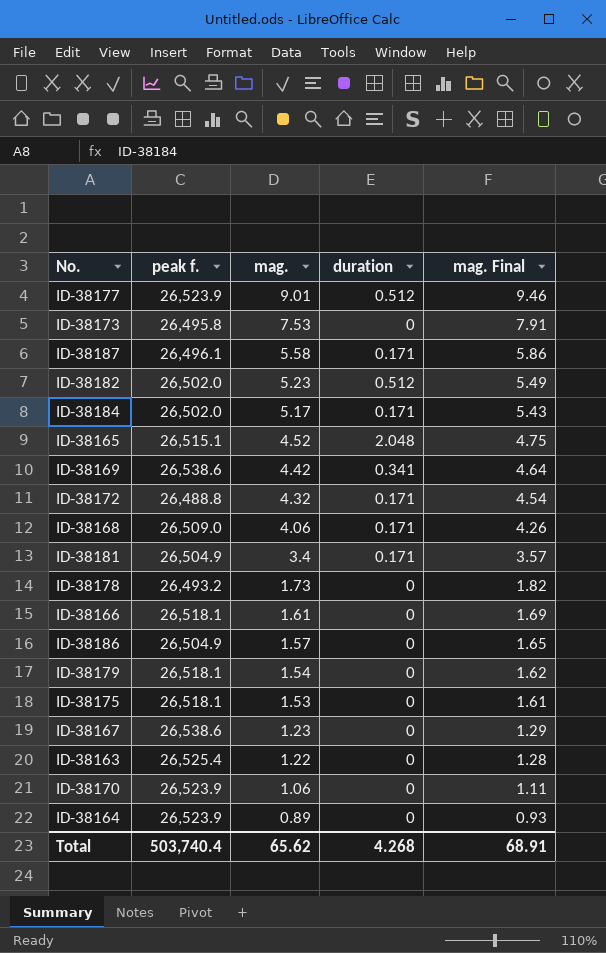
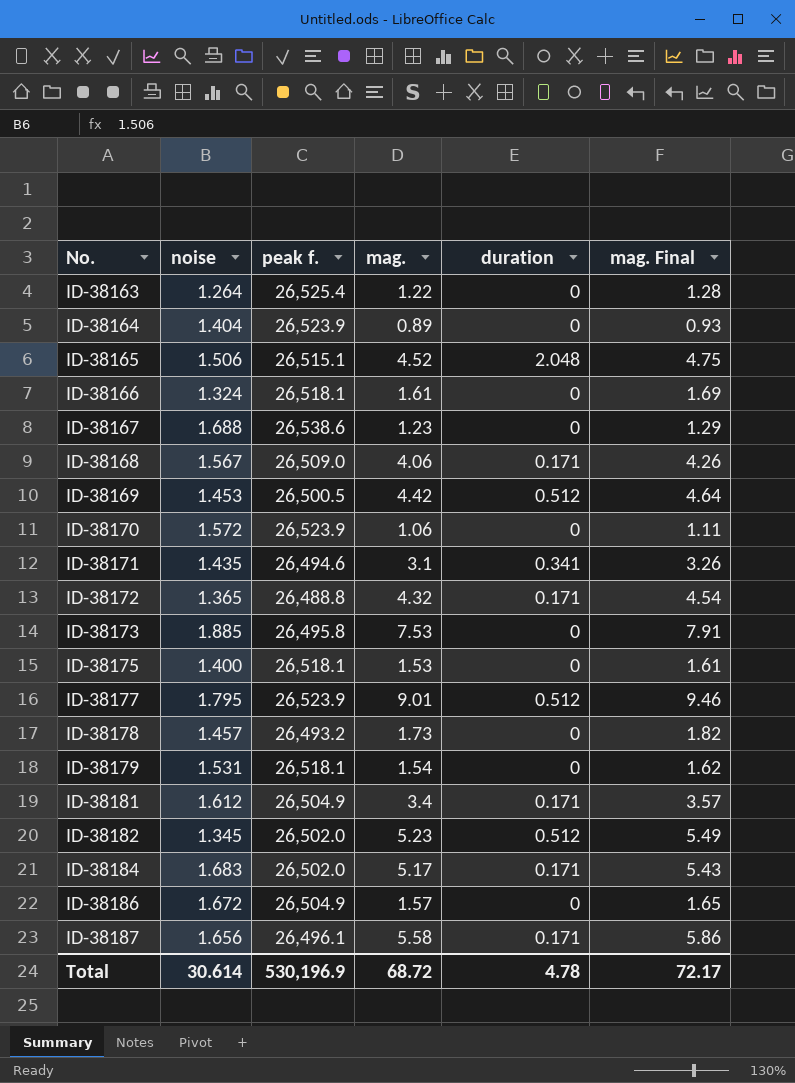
row order: mag. descending -> No. ascending
column noise | position: none -> 2
ID-38169 | peak f.: 26,538.6 -> 26,500.5
ID-38169 | duration: 0.341 -> 0.512
row ID-38171: none -> 1.435 | 26,494.6 | 3.1 | 0.341 | 3.26
Total | peak f.: 503,740.4 -> 530,196.9
Total | mag.: 65.62 -> 68.72
Total | duration: 4.268 -> 4.78
Total | mag. Final: 68.91 -> 72.17

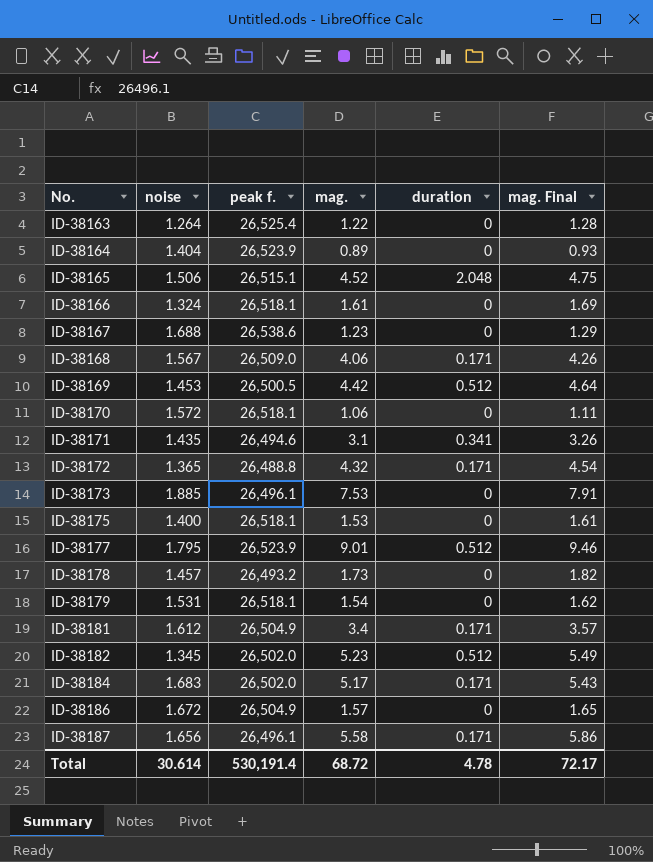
ID-38170 | peak f.: 26,523.9 -> 26,518.1
ID-38173 | peak f.: 26,495.8 -> 26,496.1
Total | peak f.: 530,196.9 -> 530,191.4

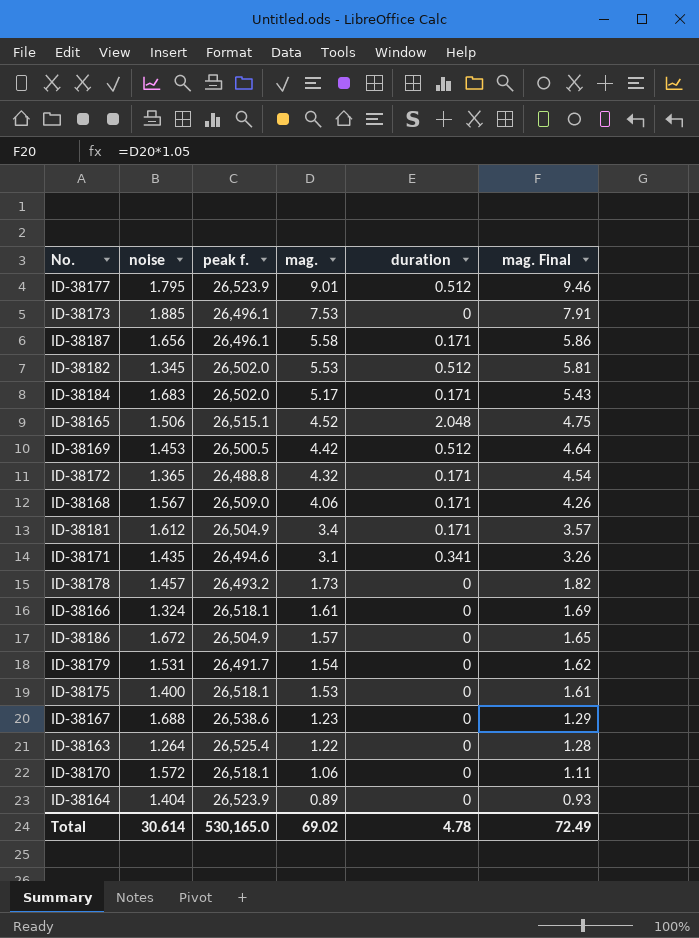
row order: No. ascending -> mag. descending
ID-38182 | mag.: 5.23 -> 5.53
ID-38182 | mag. Final: 5.49 -> 5.81
ID-38179 | peak f.: 26,518.1 -> 26,491.7
Total | peak f.: 530,191.4 -> 530,165.0
Total | mag.: 68.72 -> 69.02
Total | mag. Final: 72.17 -> 72.49

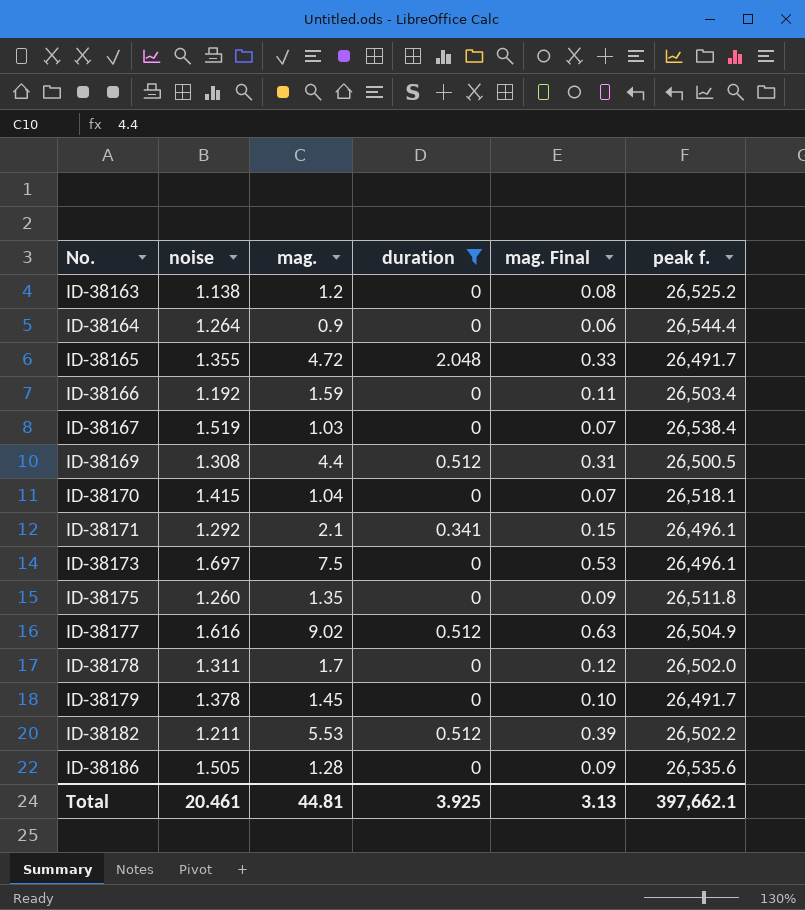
filter: none -> duration != 0.171
row order: mag. descending -> No. ascending
column mag. Final | formula: [mag.] * 1.05 -> [mag.] * 0.07
column peak f. | position: 3 -> 6
ID-38163 | noise: 1.264 -> 1.138
ID-38163 | mag.: 1.22 -> 1.2
ID-38163 | peak f.: 26,525.4 -> 26,525.2
ID-38164 | noise: 1.404 -> 1.264
ID-38164 | mag.: 0.89 -> 0.9
ID-38164 | peak f.: 26,523.9 -> 26,544.4
ID-38165 | noise: 1.506 -> 1.355
ID-38165 | mag.: 4.52 -> 4.72
ID-38165 | peak f.: 26,515.1 -> 26,491.7
ID-38166 | noise: 1.324 -> 1.192
ID-38166 | mag.: 1.61 -> 1.59
ID-38166 | peak f.: 26,518.1 -> 26,503.4
ID-38167 | noise: 1.688 -> 1.519
ID-38167 | mag.: 1.23 -> 1.03
ID-38167 | peak f.: 26,538.6 -> 26,538.4
ID-38169 | noise: 1.453 -> 1.308
ID-38169 | mag.: 4.42 -> 4.4
ID-38170 | noise: 1.572 -> 1.415
ID-38170 | mag.: 1.06 -> 1.04
ID-38171 | noise: 1.435 -> 1.292
ID-38171 | mag.: 3.1 -> 2.1
ID-38171 | peak f.: 26,494.6 -> 26,496.1
ID-38173 | noise: 1.885 -> 1.697
ID-38173 | mag.: 7.53 -> 7.5
ID-38175 | noise: 1.400 -> 1.260
ID-38175 | mag.: 1.53 -> 1.35
ID-38175 | peak f.: 26,518.1 -> 26,511.8
ID-38177 | noise: 1.795 -> 1.616
ID-38177 | mag.: 9.01 -> 9.02
ID-38177 | peak f.: 26,523.9 -> 26,504.9
ID-38178 | noise: 1.457 -> 1.311
ID-38178 | mag.: 1.73 -> 1.7
ID-38178 | peak f.: 26,493.2 -> 26,502.0
ID-38179 | noise: 1.531 -> 1.378
ID-38179 | mag.: 1.54 -> 1.45
ID-38182 | noise: 1.345 -> 1.211
ID-38182 | peak f.: 26,502.0 -> 26,502.2
ID-38186 | noise: 1.672 -> 1.505
ID-38186 | mag.: 1.57 -> 1.28
ID-38186 | peak f.: 26,504.9 -> 26,535.6
Total | noise: 30.614 -> 20.461
Total | mag.: 69.02 -> 44.81
Total | duration: 4.78 -> 3.925
Total | mag. Final: 72.49 -> 3.13
Total | peak f.: 530,165.0 -> 397,662.1

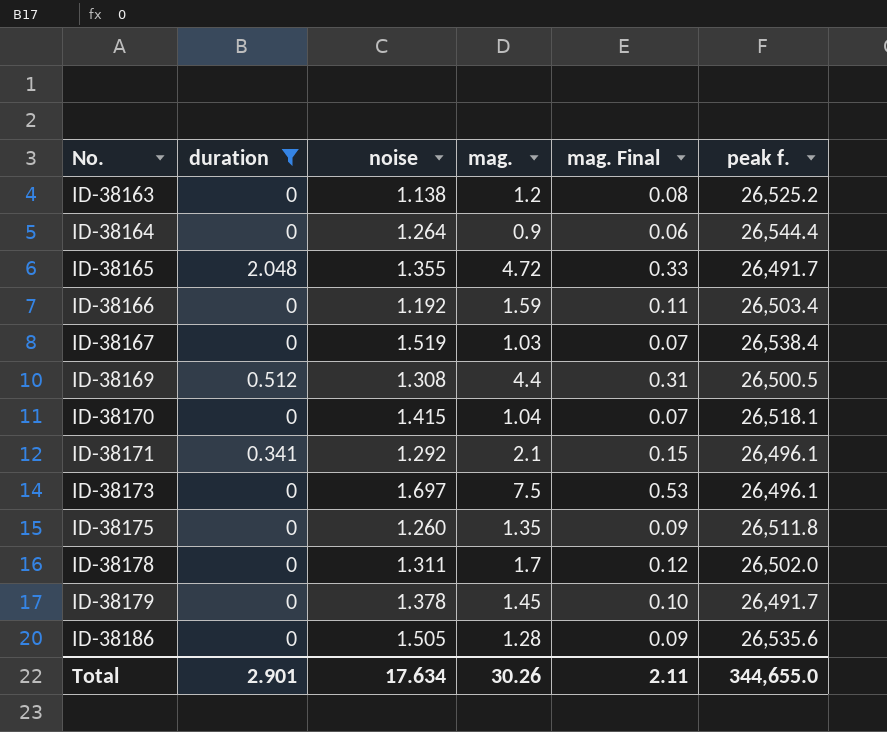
column duration | position: 4 -> 2
row ID-38177: 1.616 | 9.02 | 0.512 | 0.63 | 26,504.9 -> none
row ID-38182: 1.211 | 5.53 | 0.512 | 0.39 | 26,502.2 -> none
Total | duration: 3.925 -> 2.901
Total | noise: 20.461 -> 17.634
Total | mag.: 44.81 -> 30.26
Total | mag. Final: 3.13 -> 2.11
Total | peak f.: 397,662.1 -> 344,655.0

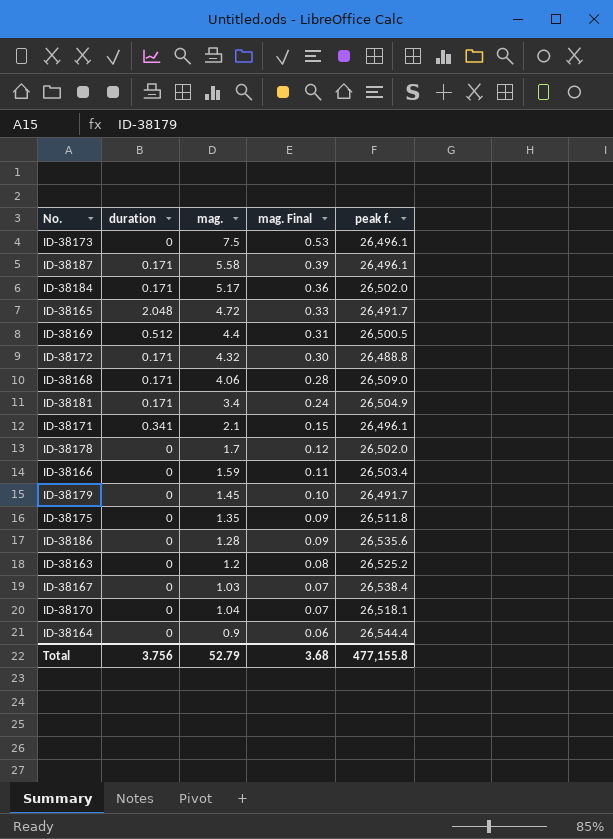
filter: duration != 0.171 -> none
row order: No. ascending -> mag. Final descending
column noise | position: 3 -> none
Total | duration: 2.901 -> 3.756
Total | mag.: 30.26 -> 52.79
Total | mag. Final: 2.11 -> 3.68
Total | peak f.: 344,655.0 -> 477,155.8

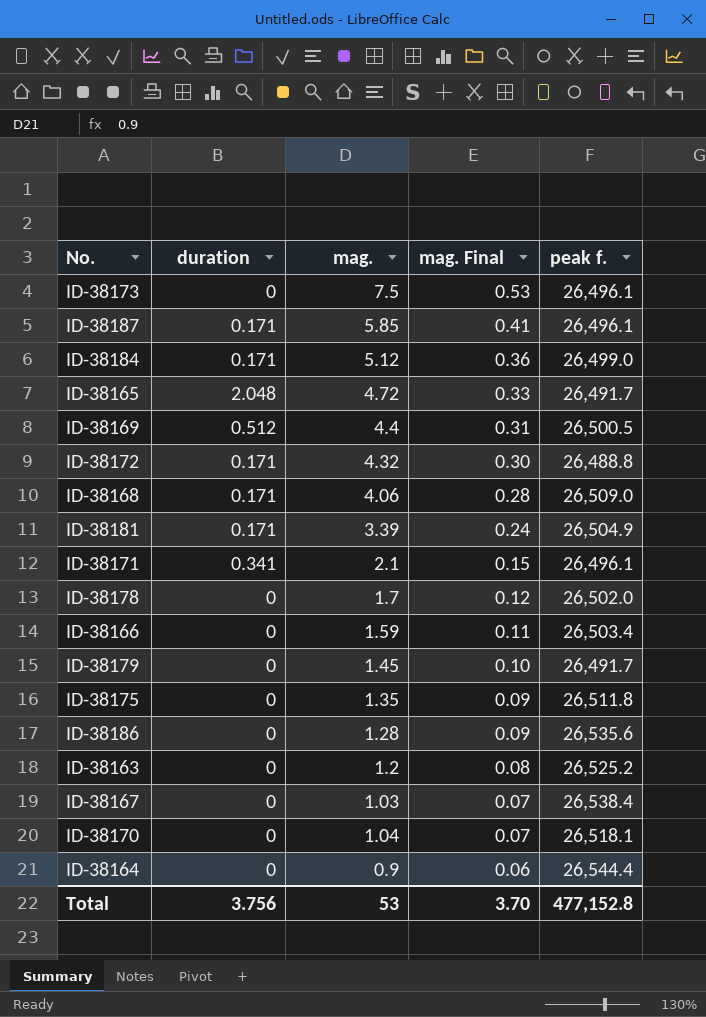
ID-38187 | mag.: 5.58 -> 5.85
ID-38187 | mag. Final: 0.39 -> 0.41
ID-38184 | mag.: 5.17 -> 5.12
ID-38184 | peak f.: 26,502.0 -> 26,499.0
ID-38181 | mag.: 3.4 -> 3.39
Total | mag.: 52.79 -> 53
Total | mag. Final: 3.68 -> 3.70
Total | peak f.: 477,155.8 -> 477,152.8

